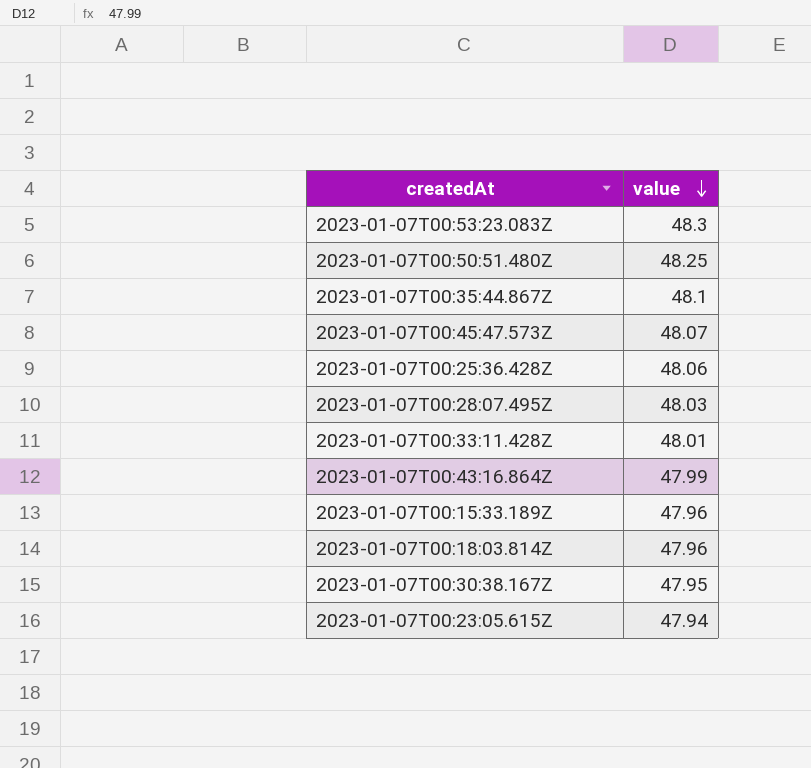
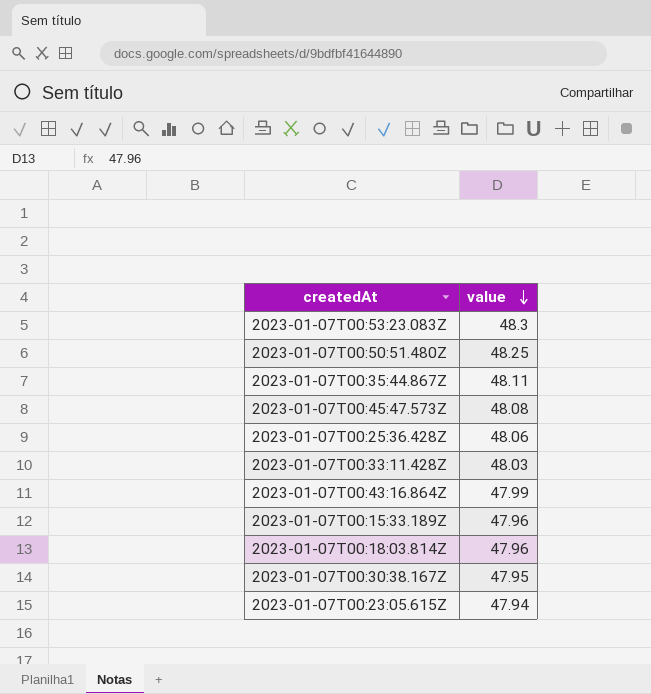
row 2023-01-07T00:28:07.495Z: 48.03 -> none
2023-01-07T00:35:44.867Z | value: 48.1 -> 48.11
2023-01-07T00:45:47.573Z | value: 48.07 -> 48.08
2023-01-07T00:33:11.428Z | value: 48.01 -> 48.03

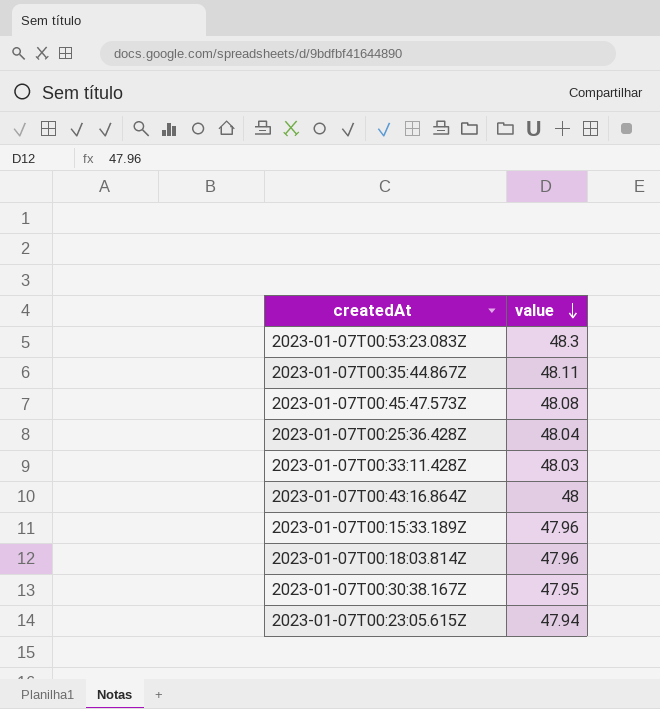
row 2023-01-07T00:50:51.480Z: 48.25 -> none
2023-01-07T00:25:36.428Z | value: 48.06 -> 48.04
2023-01-07T00:43:16.864Z | value: 47.99 -> 48

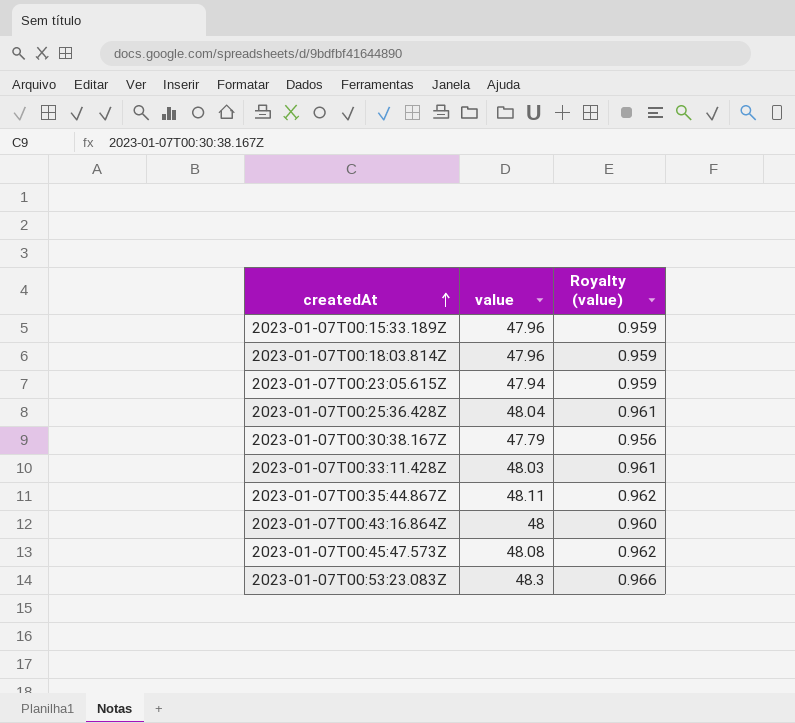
row order: value descending -> createdAt ascending
column Royalty (value) | formula: none -> [value] * 0.02
2023-01-07T00:30:38.167Z | value: 47.95 -> 47.79

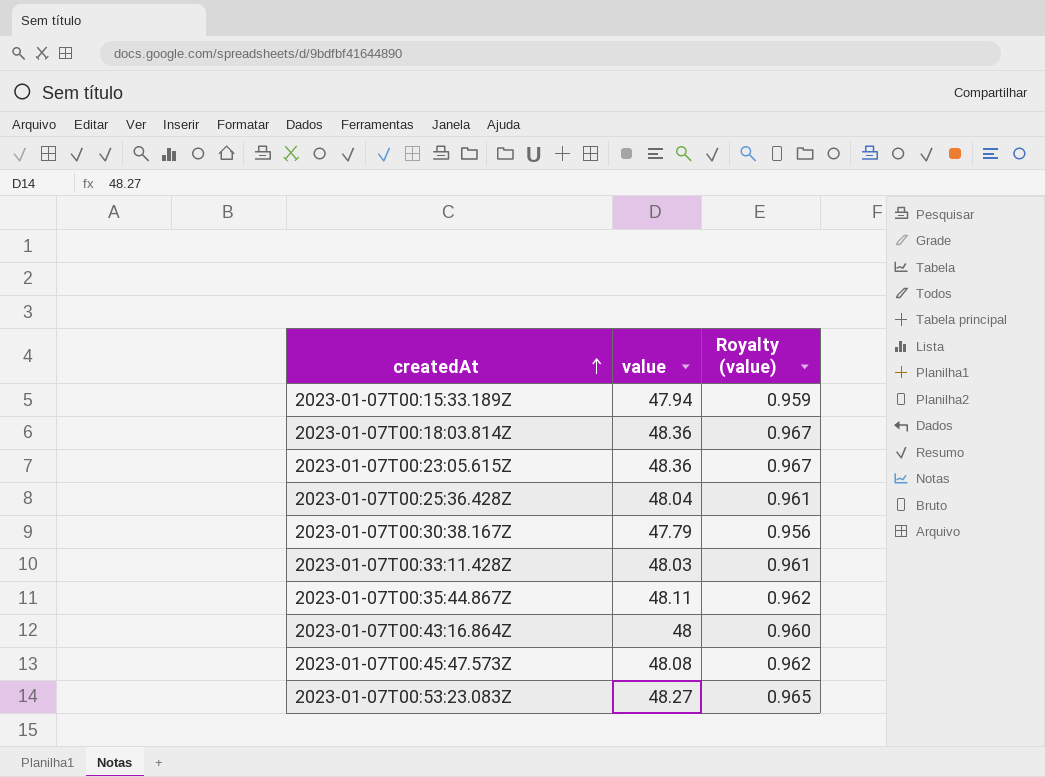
2023-01-07T00:15:33.189Z | value: 47.96 -> 47.94
2023-01-07T00:18:03.814Z | value: 47.96 -> 48.36
2023-01-07T00:18:03.814Z | Royalty (value): 0.959 -> 0.967
2023-01-07T00:23:05.615Z | value: 47.94 -> 48.36
2023-01-07T00:23:05.615Z | Royalty (value): 0.959 -> 0.967
2023-01-07T00:53:23.083Z | value: 48.3 -> 48.27
2023-01-07T00:53:23.083Z | Royalty (value): 0.966 -> 0.965

